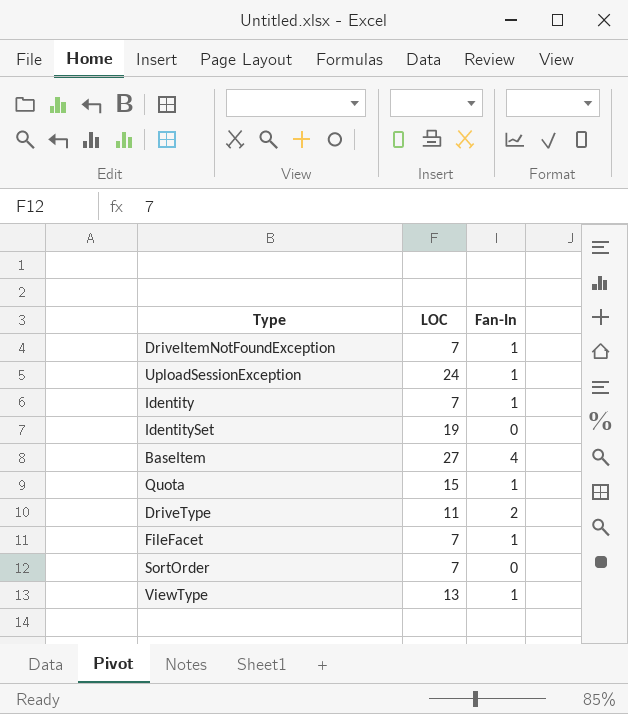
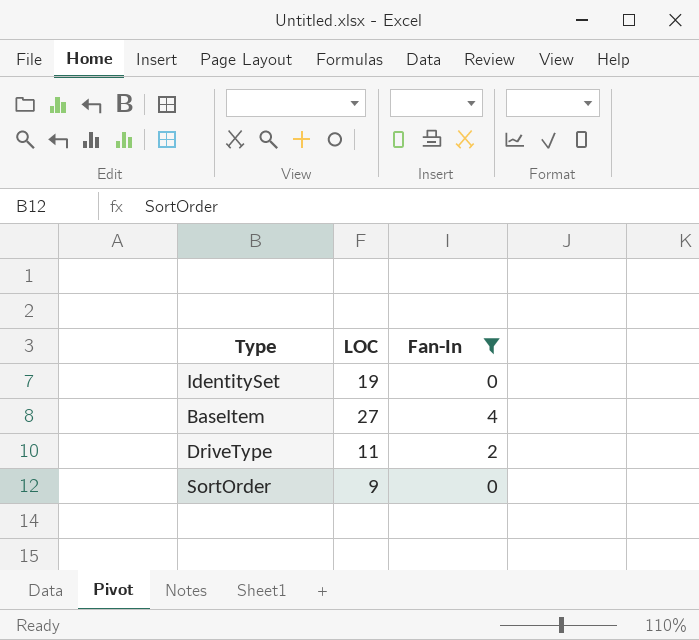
filter: none -> Fan-In != 1
SortOrder | LOC: 7 -> 9

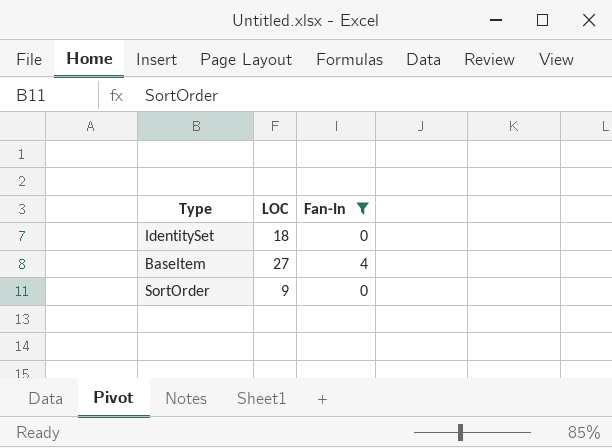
row DriveType: 11 | 2 -> none
IdentitySet | LOC: 19 -> 18

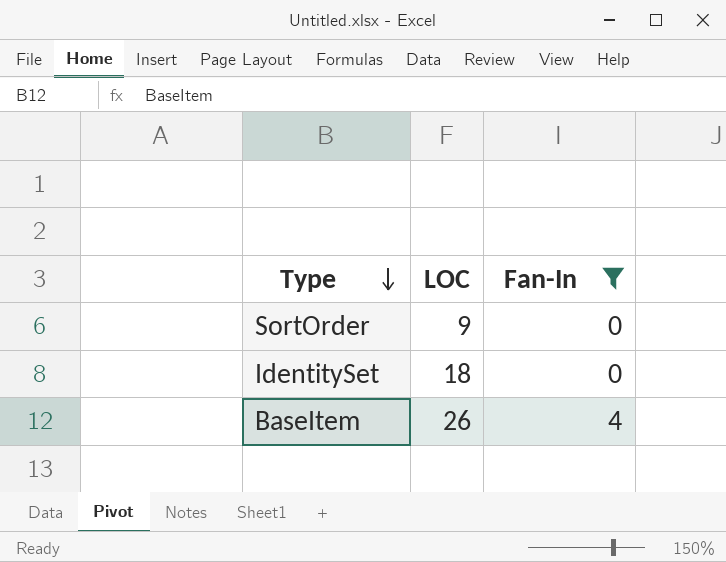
row order: none -> Type descending
BaseItem | LOC: 27 -> 26

